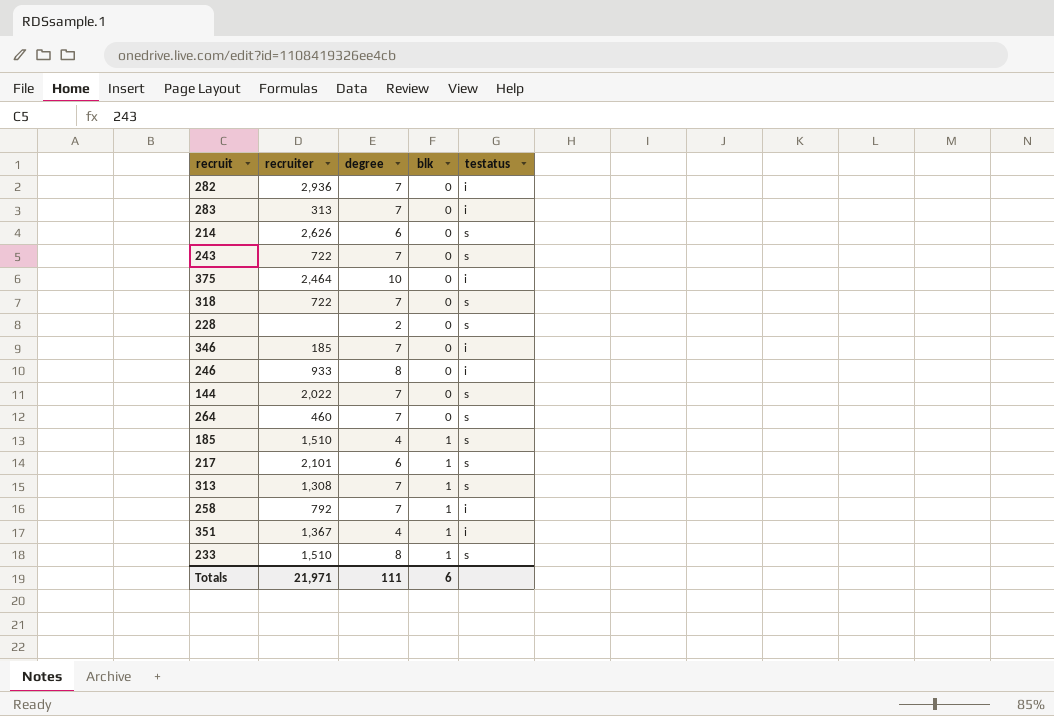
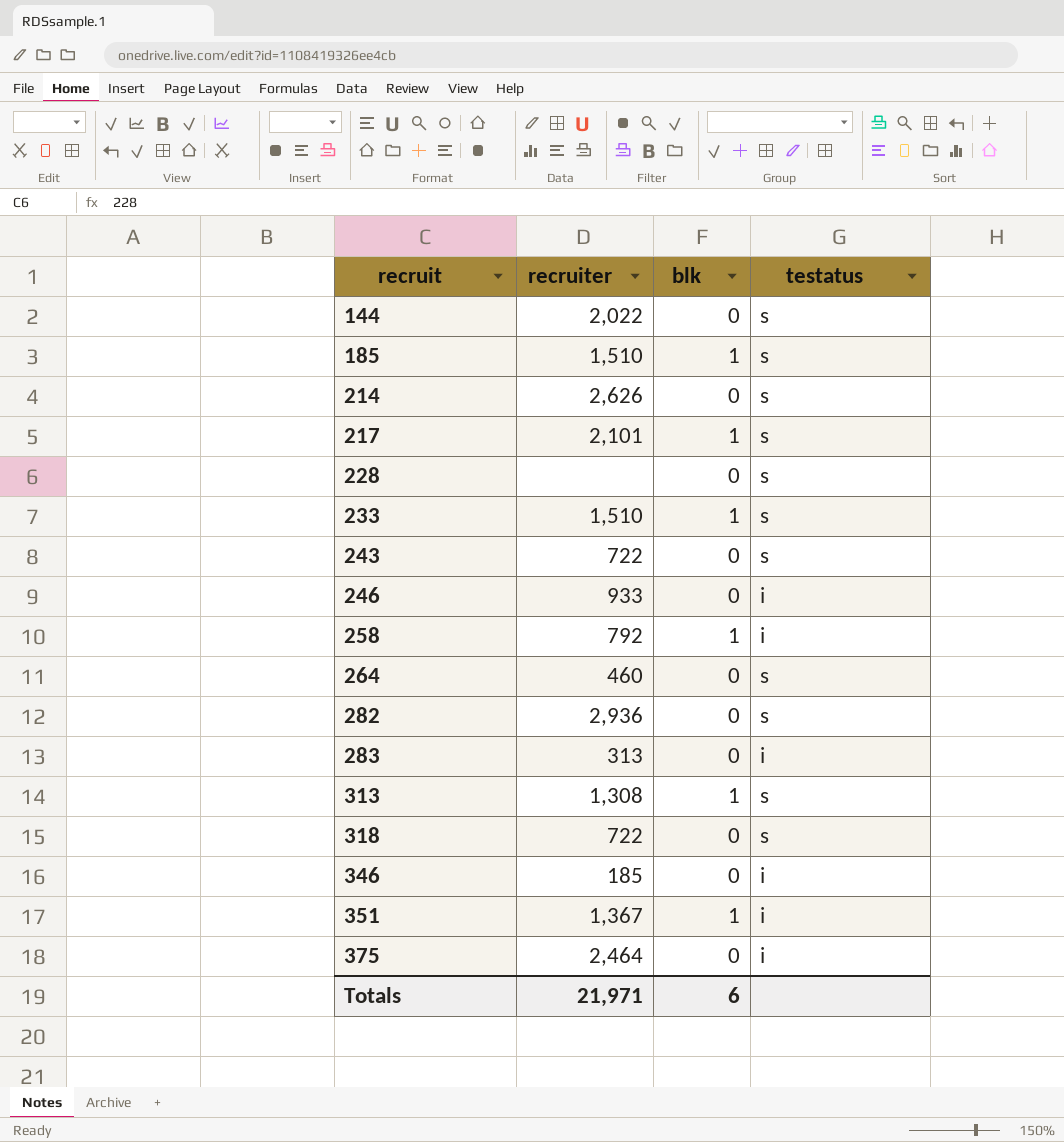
row order: blk ascending -> recruit ascending
column degree | position: 3 -> none
282 | testatus: i -> s

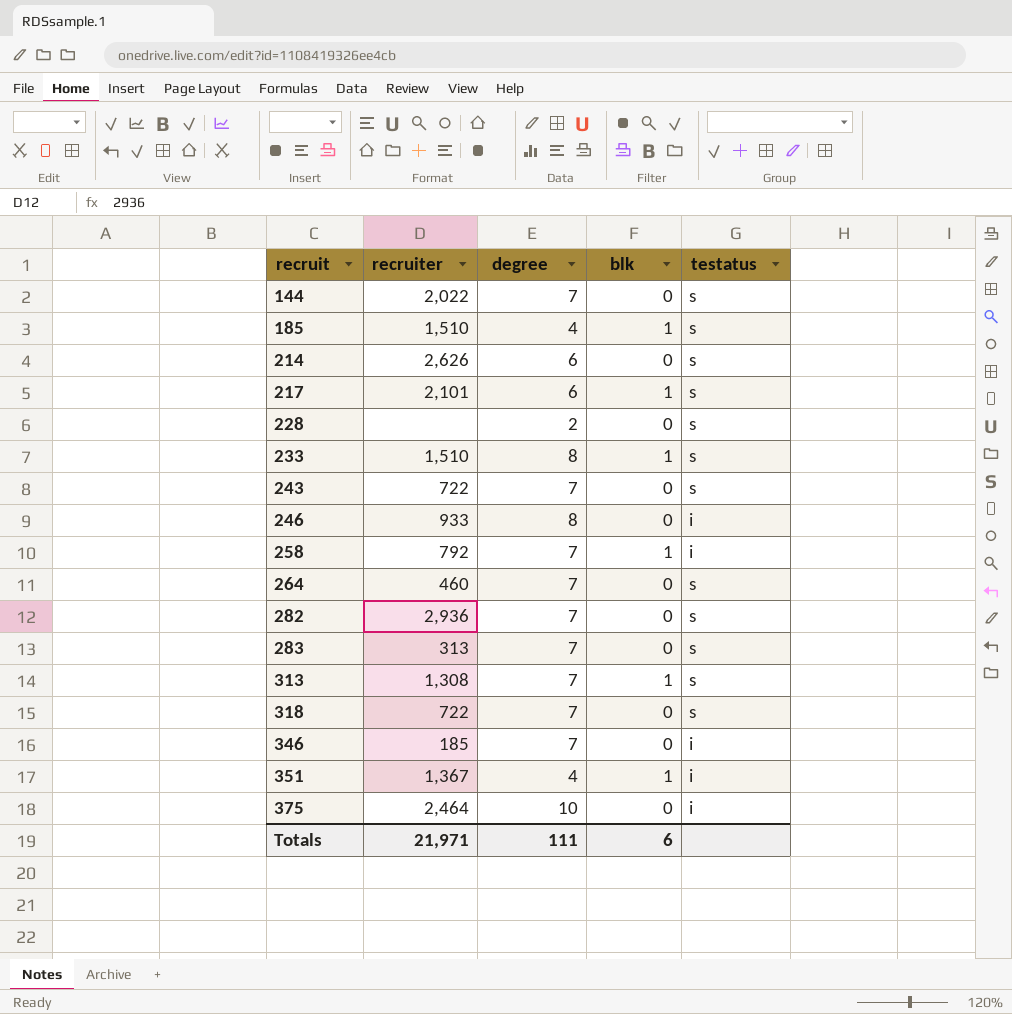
column degree | position: none -> 3
283 | testatus: i -> s

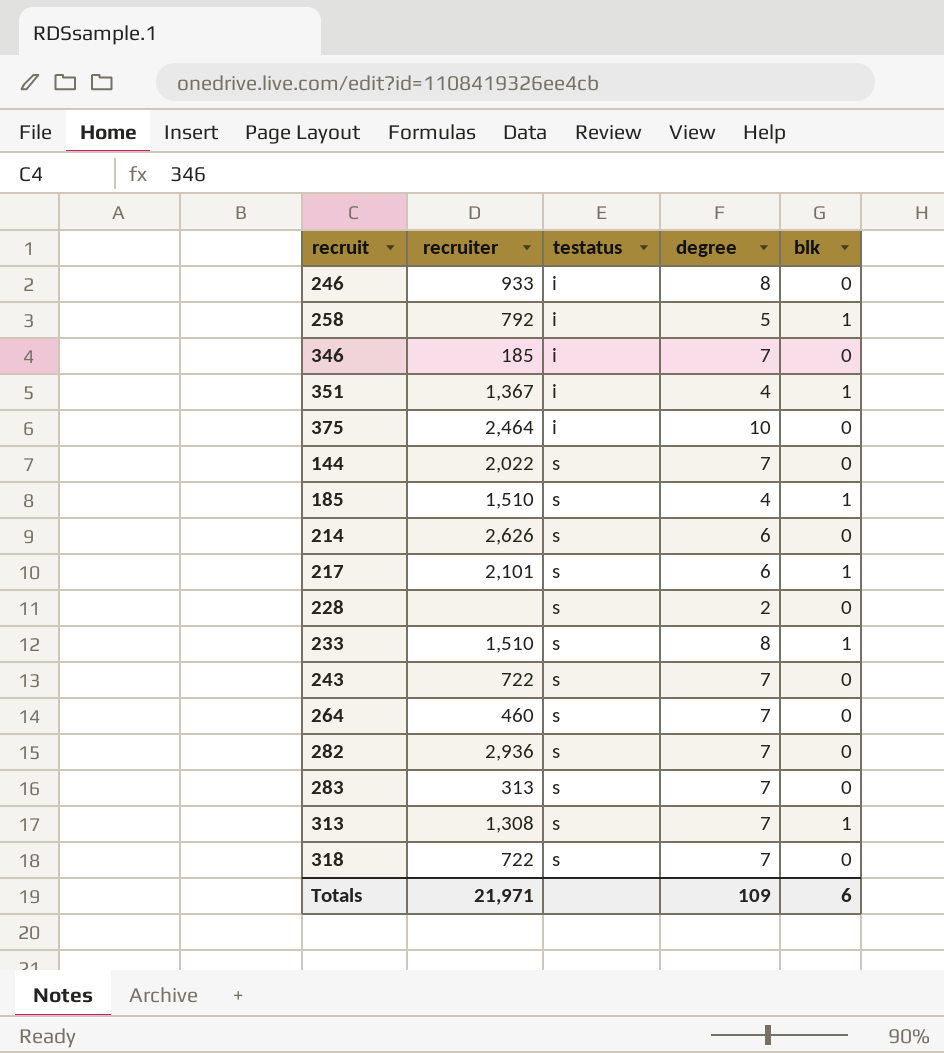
row order: recruit ascending -> testatus ascending
column testatus | position: 5 -> 3
258 | degree: 7 -> 5
Totals | degree: 111 -> 109

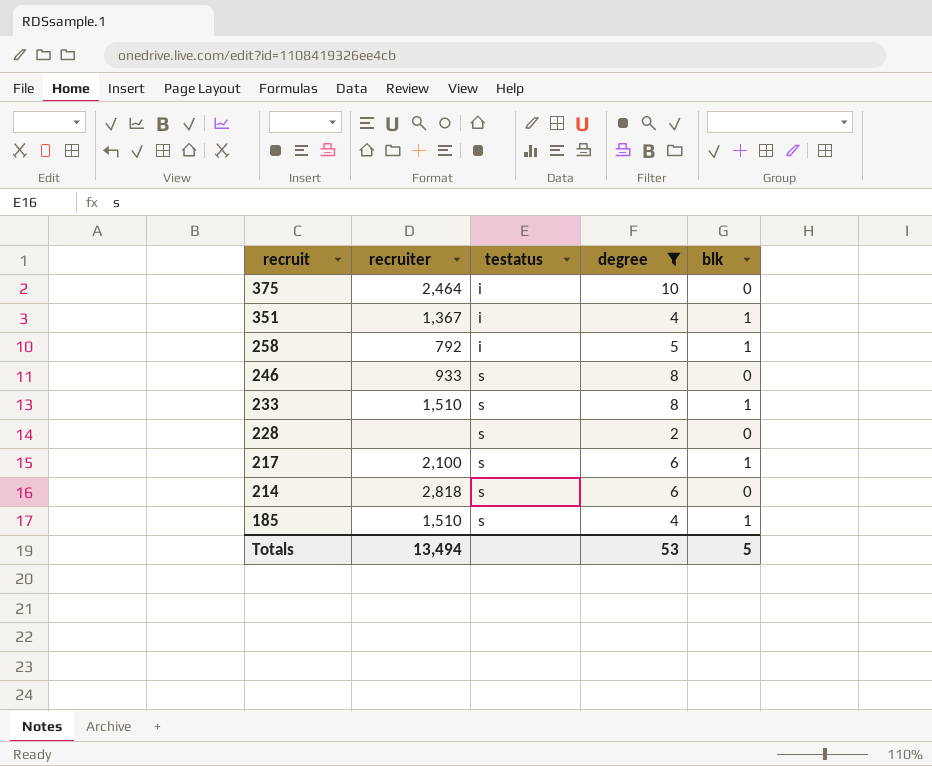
filter: none -> degree != 7
row order: testatus ascending -> recruit descending
246 | testatus: i -> s
217 | recruiter: 2,101 -> 2,100
214 | recruiter: 2,626 -> 2,818
Totals | recruiter: 21,971 -> 13,494
Totals | degree: 109 -> 53
Totals | blk: 6 -> 5

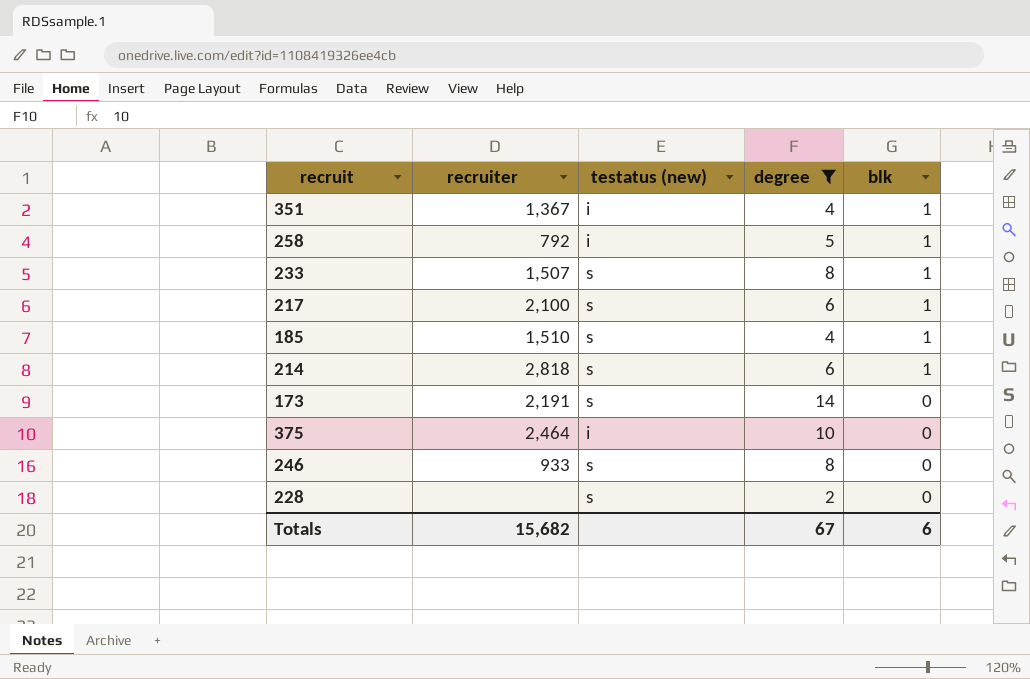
row order: recruit descending -> blk descending
column name: testatus -> testatus (new)
233 | recruiter: 1,510 -> 1,507
214 | blk: 0 -> 1
row 173: none -> 2,191 | s | 14 | 0
Totals | recruiter: 13,494 -> 15,682
Totals | degree: 53 -> 67
Totals | blk: 5 -> 6

